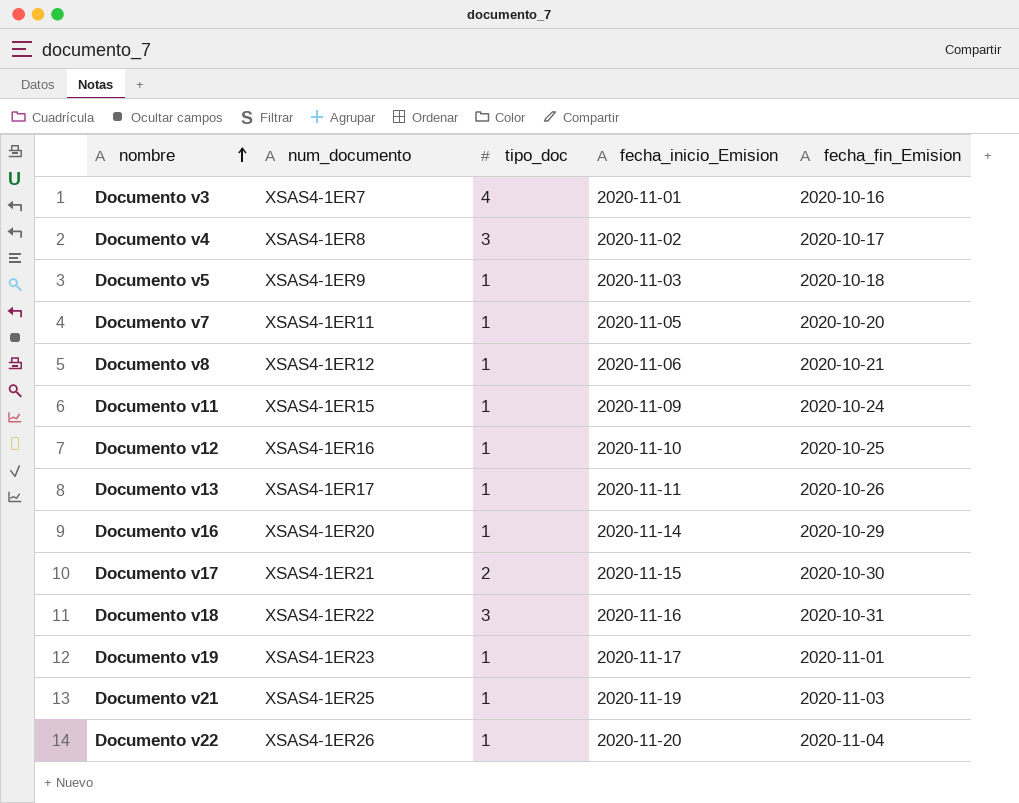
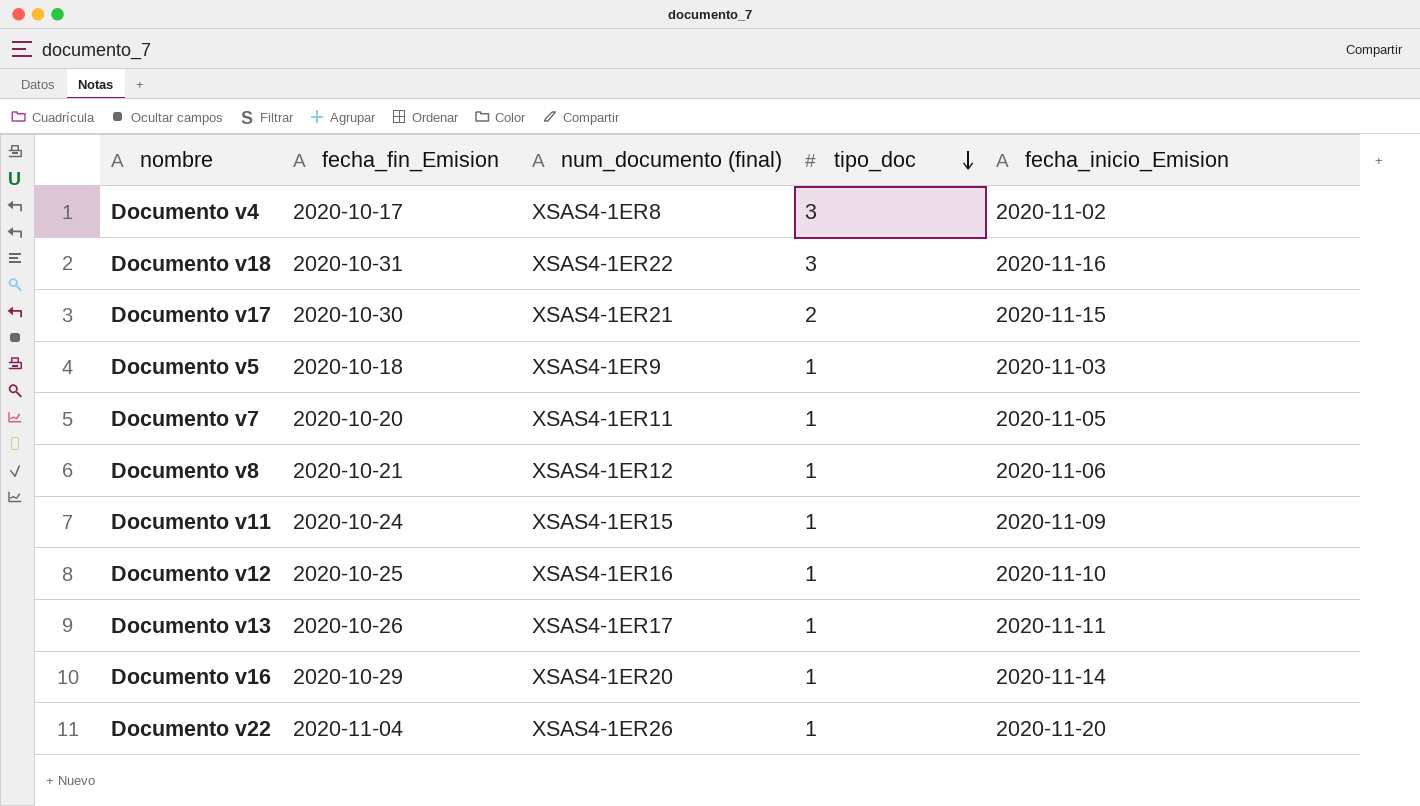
row order: nombre ascending -> tipo_doc descending
column fecha_fin_Emision | position: 5 -> 2
column name: num_documento -> num_documento (final)
row Documento v3: XSAS4-1ER7 | 4 | 2020-11-01 | 2020-10-16 -> none
row Documento v19: XSAS4-1ER23 | 1 | 2020-11-17 | 2020-11-01 -> none
row Documento v21: XSAS4-1ER25 | 1 | 2020-11-19 | 2020-11-03 -> none

